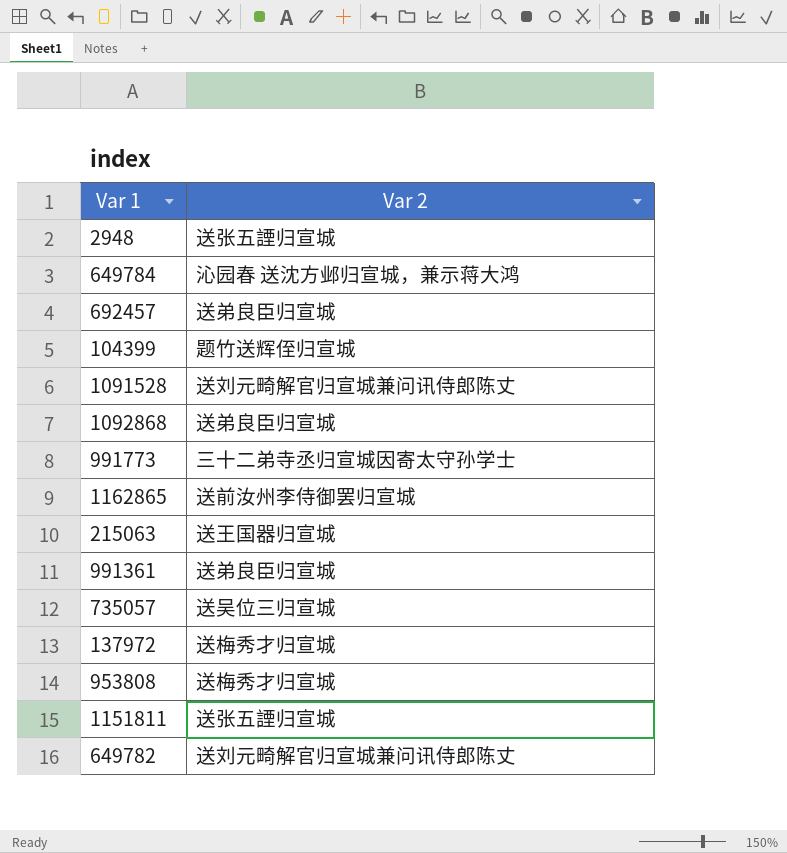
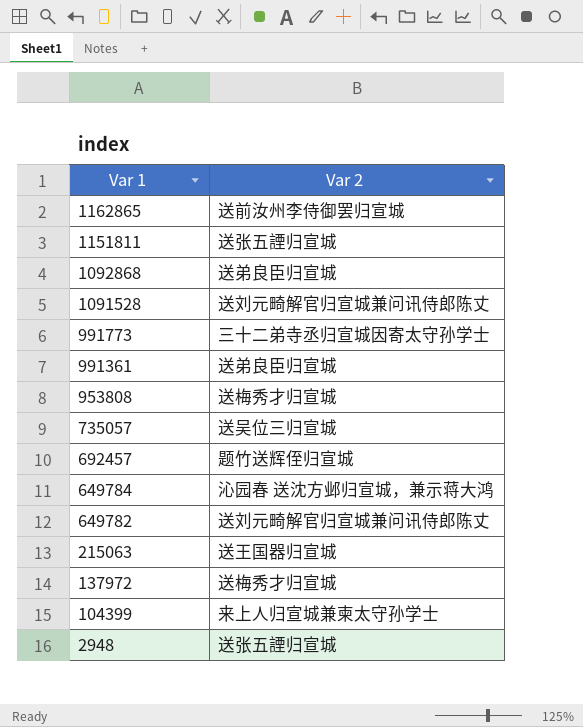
row order: none -> Var 1 descending
692457 | Var 2: 送弟良臣归宣城 -> 题竹送辉侄归宣城
104399 | Var 2: 题竹送辉侄归宣城 -> 来上人归宣城兼柬太守孙学士

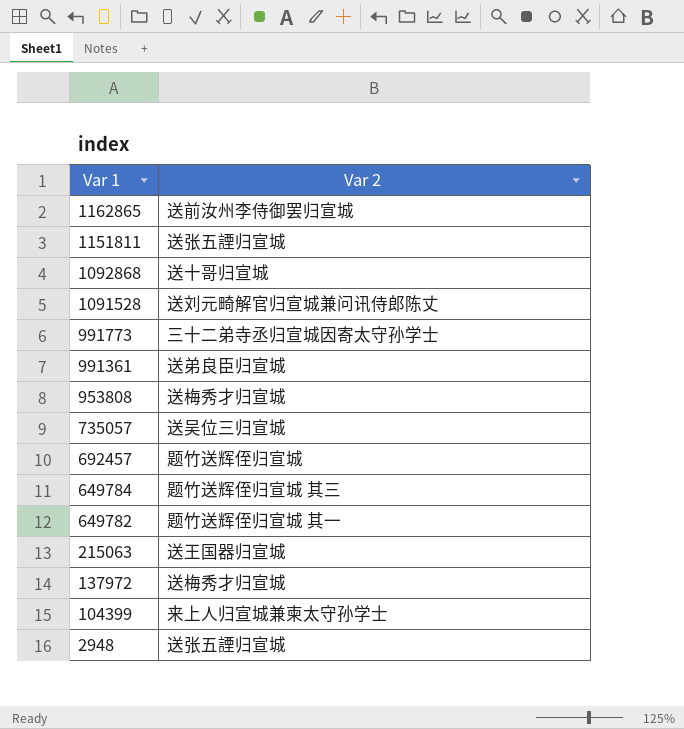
1092868 | Var 2: 送弟良臣归宣城 -> 送十哥归宣城
649784 | Var 2: 沁园春 送沈方邺归宣城，兼示蒋大鸿 -> 题竹送辉侄归宣城 其三
649782 | Var 2: 送刘元畸解官归宣城兼问讯侍郎陈丈 -> 题竹送辉侄归宣城 其一

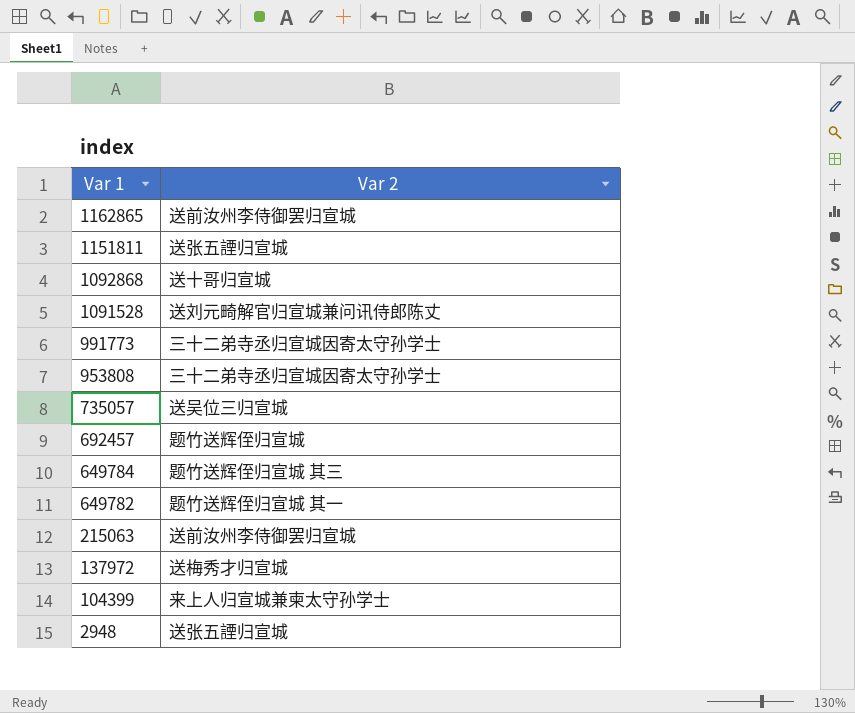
row 991361: 送弟良臣归宣城 -> none
953808 | Var 2: 送梅秀才归宣城 -> 三十二弟寺丞归宣城因寄太守孙学士
215063 | Var 2: 送王国器归宣城 -> 送前汝州李侍御罢归宣城

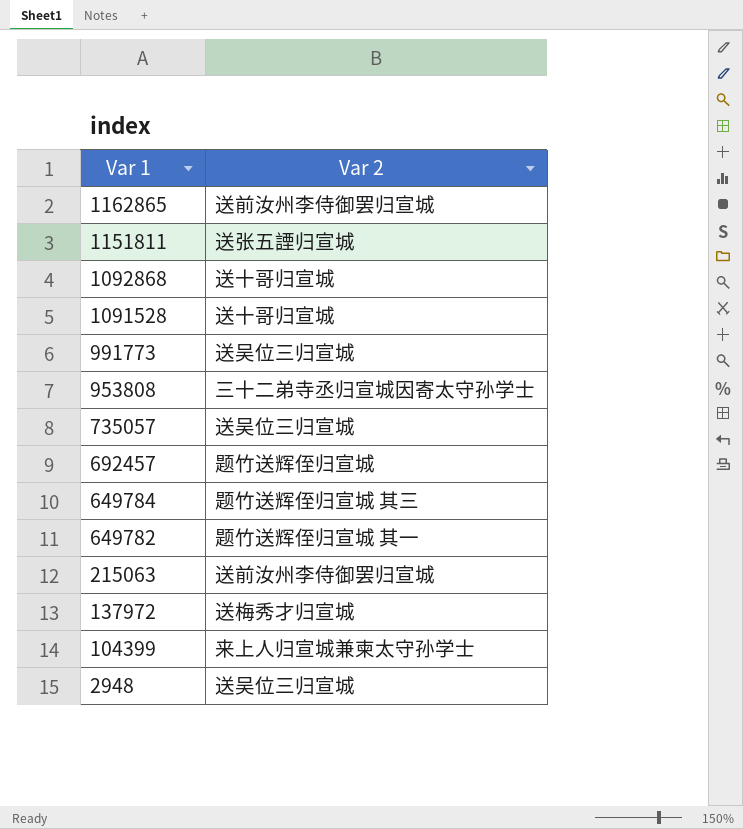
1091528 | Var 2: 送刘元畸解官归宣城兼问讯侍郎陈丈 -> 送十哥归宣城
991773 | Var 2: 三十二弟寺丞归宣城因寄太守孙学士 -> 送吴位三归宣城
2948 | Var 2: 送张五諲归宣城 -> 送吴位三归宣城

